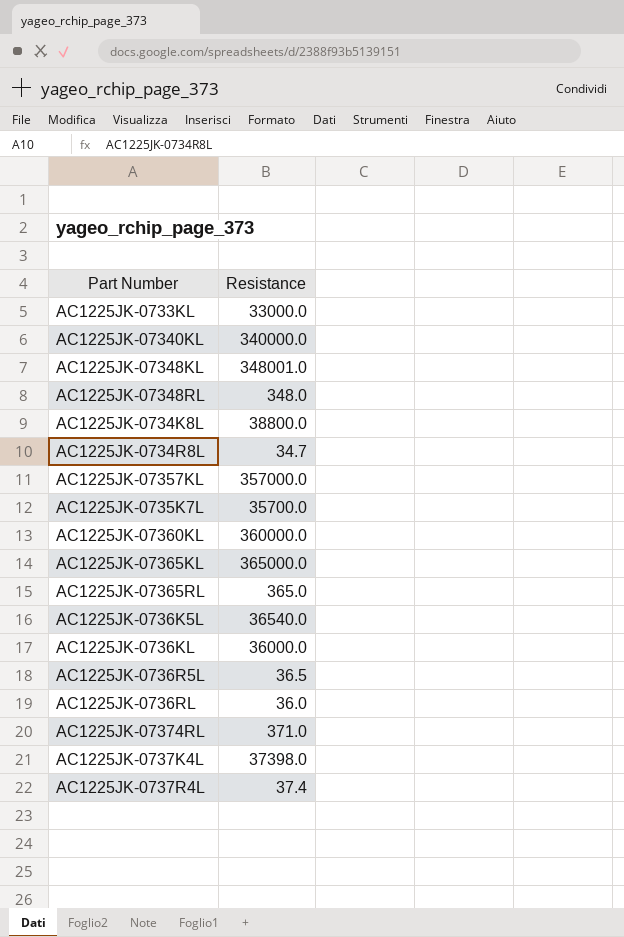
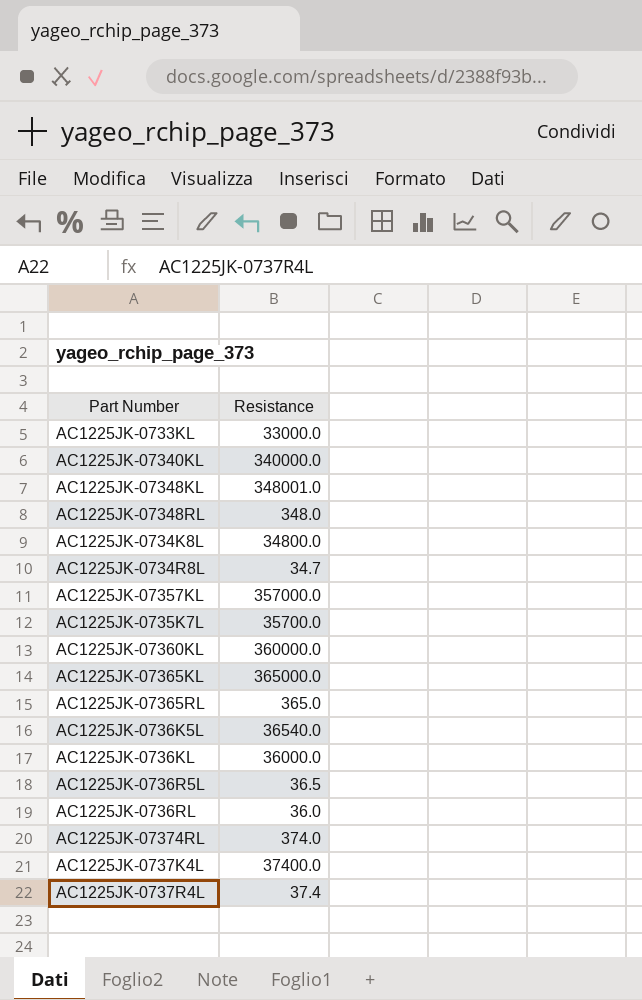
AC1225JK-0734K8L | Resistance: 38800.0 -> 34800.0
AC1225JK-07374RL | Resistance: 371.0 -> 374.0
AC1225JK-0737K4L | Resistance: 37398.0 -> 37400.0

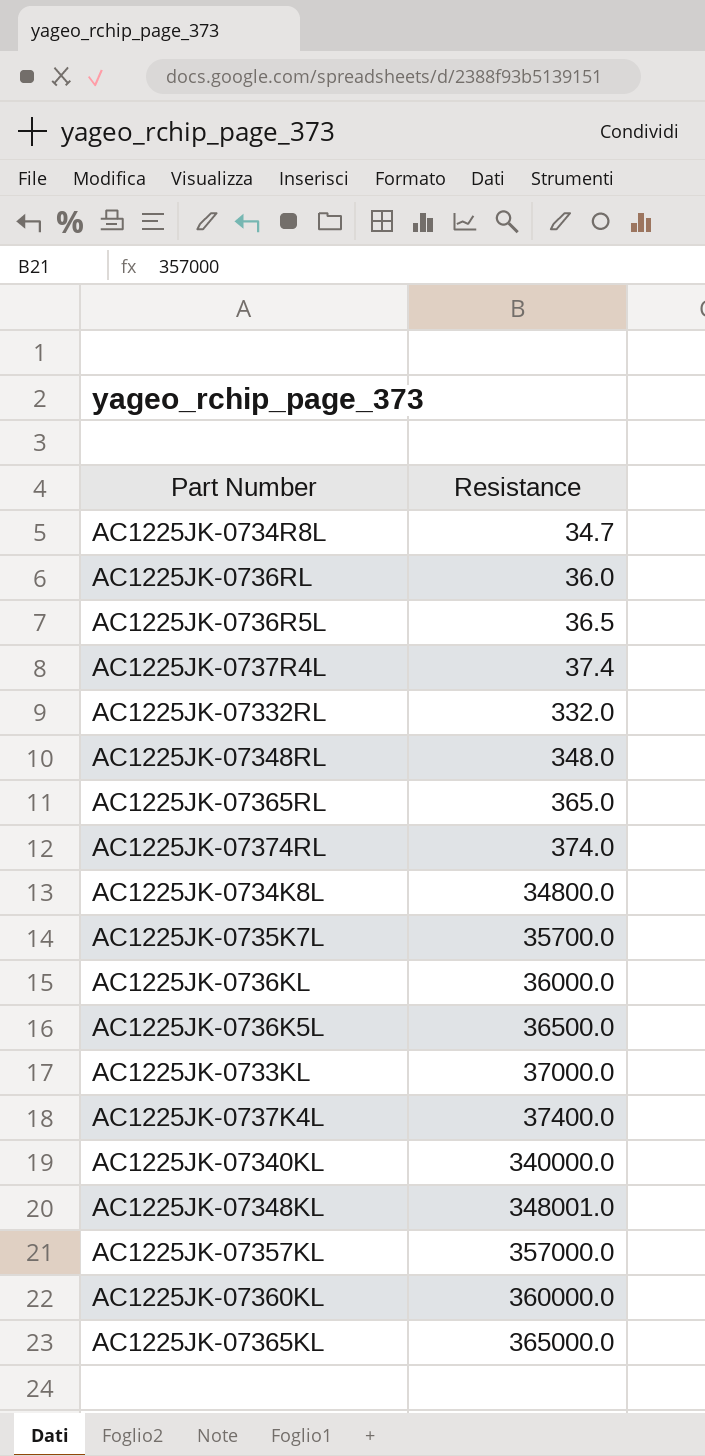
row order: none -> Resistance ascending
row AC1225JK-07332RL: none -> 332.0
AC1225JK-0736K5L | Resistance: 36540.0 -> 36500.0
AC1225JK-0733KL | Resistance: 33000.0 -> 37000.0

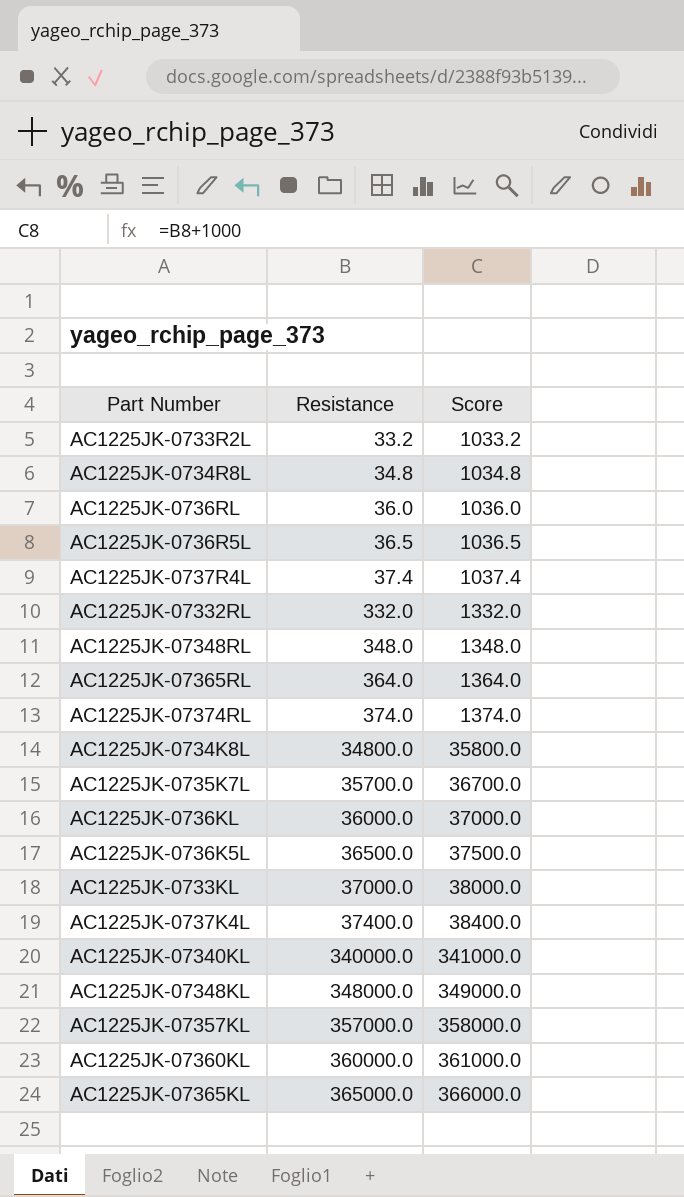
column Score | formula: none -> [Resistance] + 1000
row AC1225JK-0733R2L: none -> 33.2 | 1033.2
AC1225JK-0734R8L | Resistance: 34.7 -> 34.8
AC1225JK-07365RL | Resistance: 365.0 -> 364.0
AC1225JK-07348KL | Resistance: 348001.0 -> 348000.0

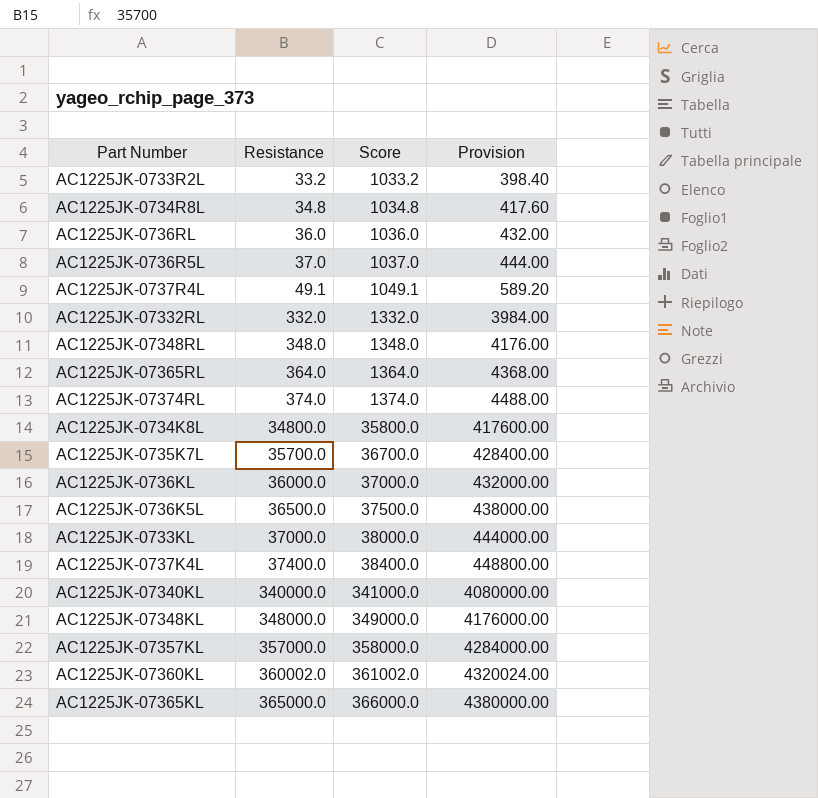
column Provision | formula: none -> [Resistance] * 12
AC1225JK-0736R5L | Resistance: 36.5 -> 37.0
AC1225JK-0736R5L | Score: 1036.5 -> 1037.0
AC1225JK-0737R4L | Resistance: 37.4 -> 49.1
AC1225JK-0737R4L | Score: 1037.4 -> 1049.1
AC1225JK-07360KL | Resistance: 360000.0 -> 360002.0
AC1225JK-07360KL | Score: 361000.0 -> 361002.0

